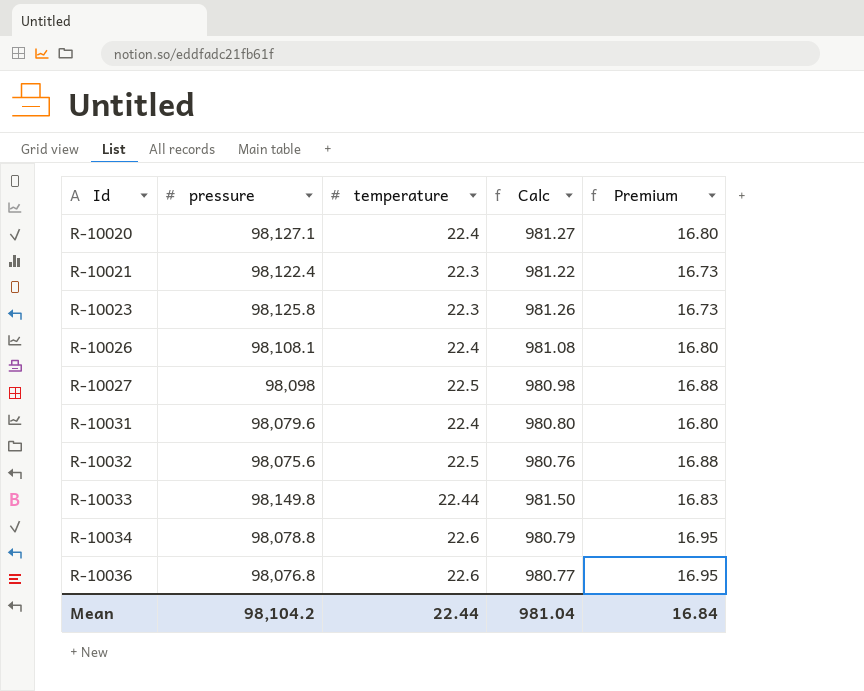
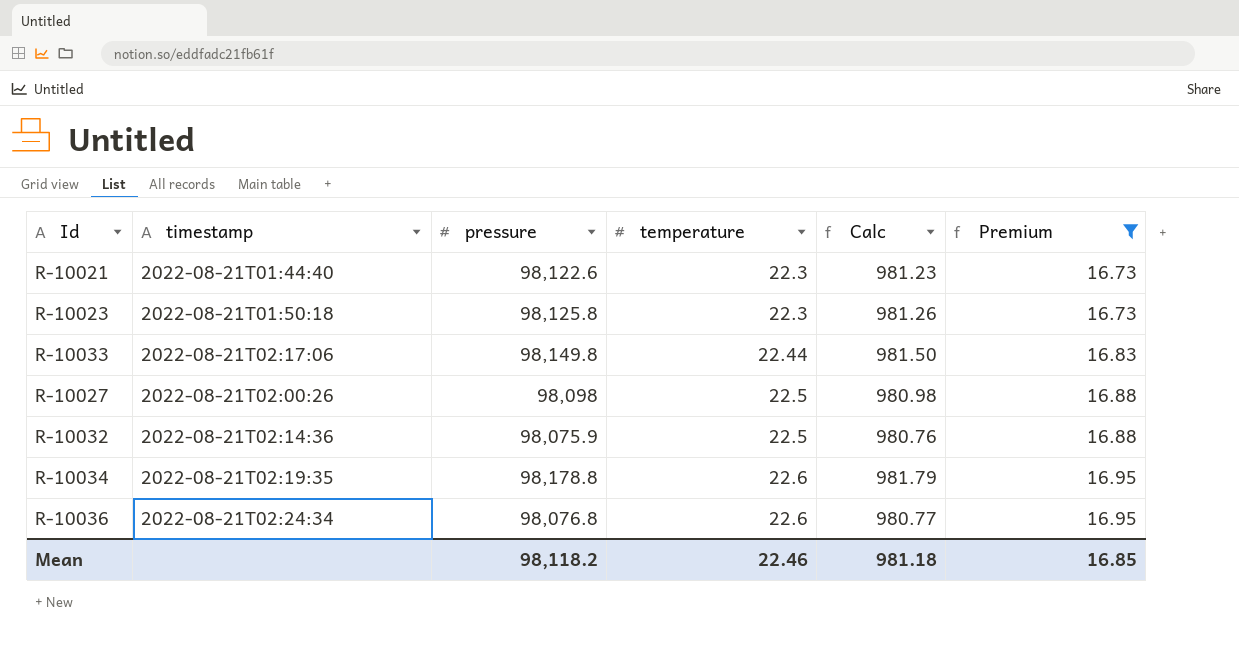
filter: none -> Premium != 16.80
row order: Id ascending -> temperature ascending
column timestamp | position: none -> 2
R-10021 | pressure: 98,122.4 -> 98,122.6
R-10021 | Calc: 981.22 -> 981.23
R-10032 | pressure: 98,075.6 -> 98,075.9
R-10034 | pressure: 98,078.8 -> 98,178.8
R-10034 | Calc: 980.79 -> 981.79
Mean | pressure: 98,104.2 -> 98,118.2
Mean | temperature: 22.44 -> 22.46
Mean | Calc: 981.04 -> 981.18
Mean | Premium: 16.84 -> 16.85

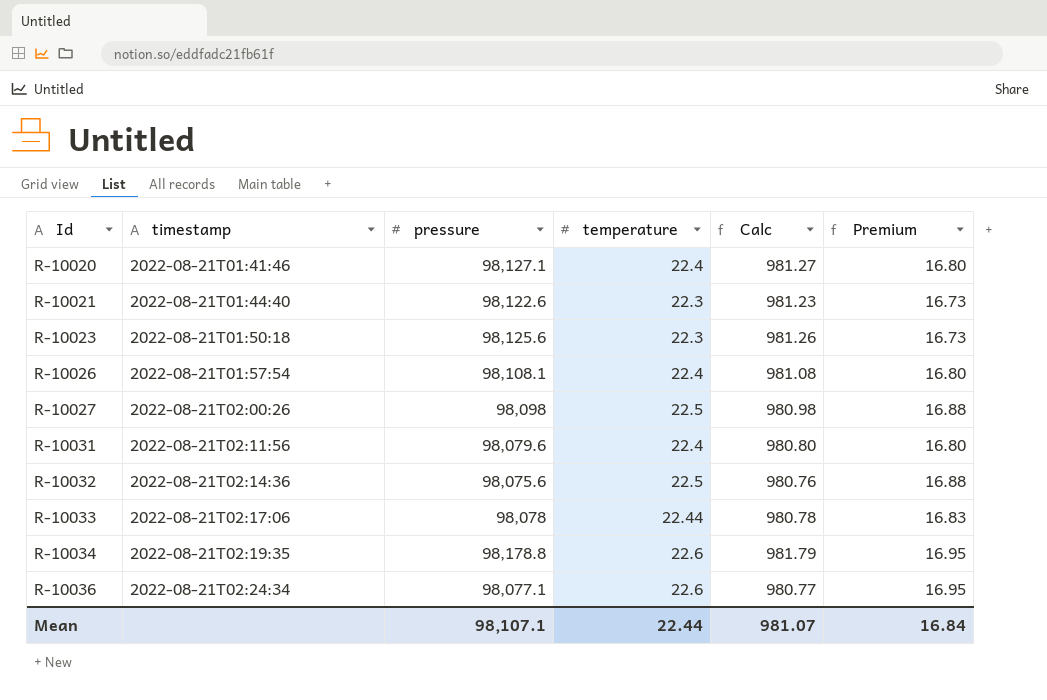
filter: Premium != 16.80 -> none
row order: temperature ascending -> Id ascending
R-10023 | pressure: 98,125.8 -> 98,125.6
R-10032 | pressure: 98,075.9 -> 98,075.6
R-10033 | pressure: 98,149.8 -> 98,078
R-10033 | Calc: 981.50 -> 980.78
R-10036 | pressure: 98,076.8 -> 98,077.1
Mean | pressure: 98,118.2 -> 98,107.1
Mean | temperature: 22.46 -> 22.44
Mean | Calc: 981.18 -> 981.07
Mean | Premium: 16.85 -> 16.84

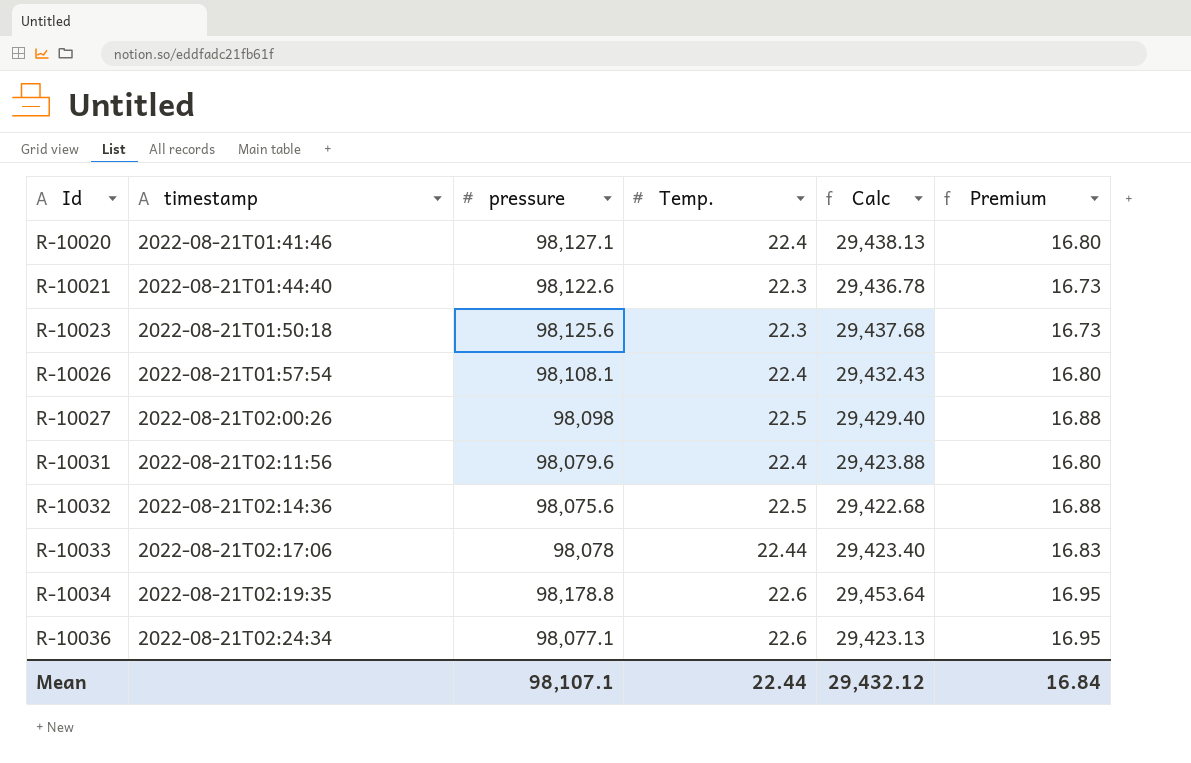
column name: temperature -> Temp.
column Calc | formula: [pressure] * 0.01 -> [pressure] * 0.3
Mean | Calc: 981.07 -> 29,432.12

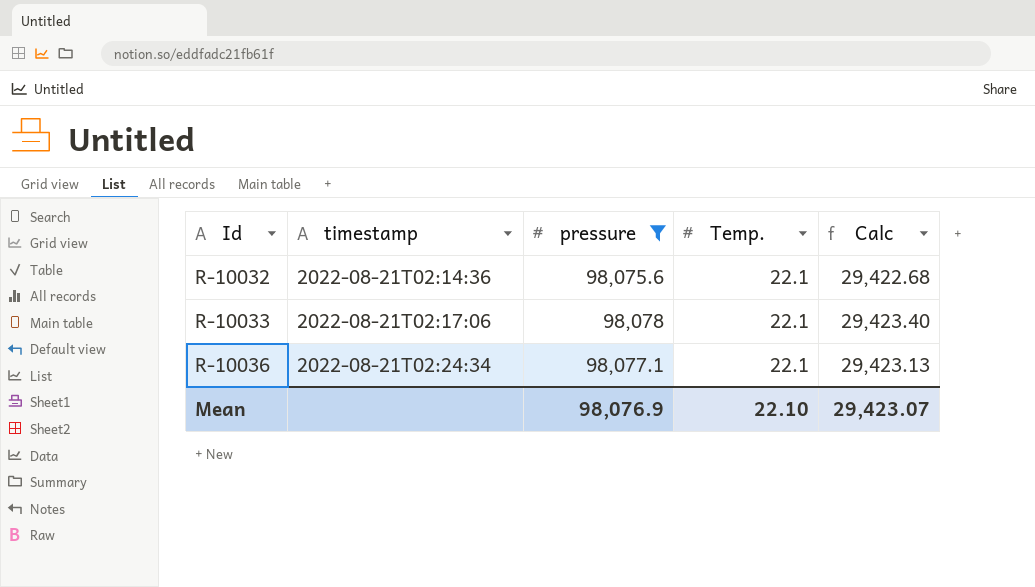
filter: none -> pressure <= 98,078
column Premium | formula: [Temp.] * 0.75 -> none
R-10032 | Temp.: 22.5 -> 22.1
R-10033 | Temp.: 22.44 -> 22.1
R-10036 | Temp.: 22.6 -> 22.1
Mean | pressure: 98,107.1 -> 98,076.9
Mean | Temp.: 22.44 -> 22.10
Mean | Calc: 29,432.12 -> 29,423.07

